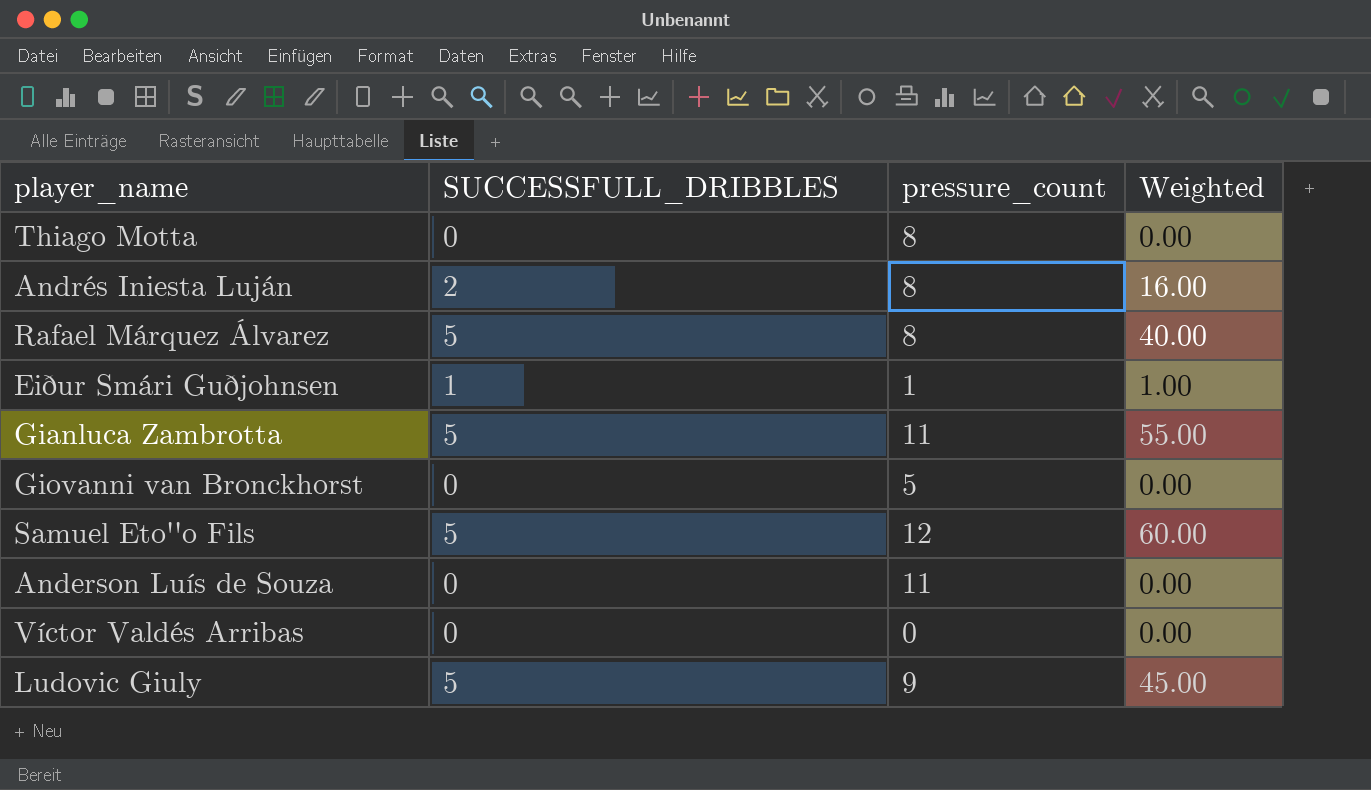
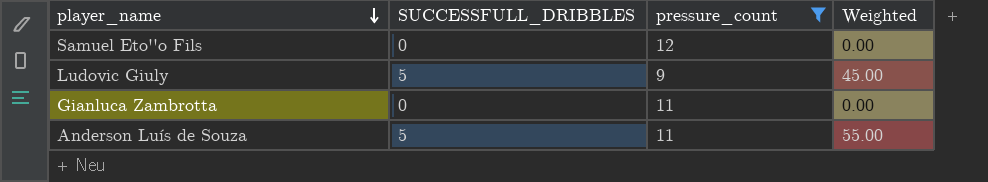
filter: none -> pressure_count >= 9
row order: none -> player_name descending
Samuel Eto''o Fils | SUCCESSFULL_DRIBBLES: 5 -> 0
Samuel Eto''o Fils | Weighted: 60.00 -> 0.00
Gianluca Zambrotta | SUCCESSFULL_DRIBBLES: 5 -> 0
Gianluca Zambrotta | Weighted: 55.00 -> 0.00
Anderson Luís de Souza | SUCCESSFULL_DRIBBLES: 0 -> 5
Anderson Luís de Souza | Weighted: 0.00 -> 55.00

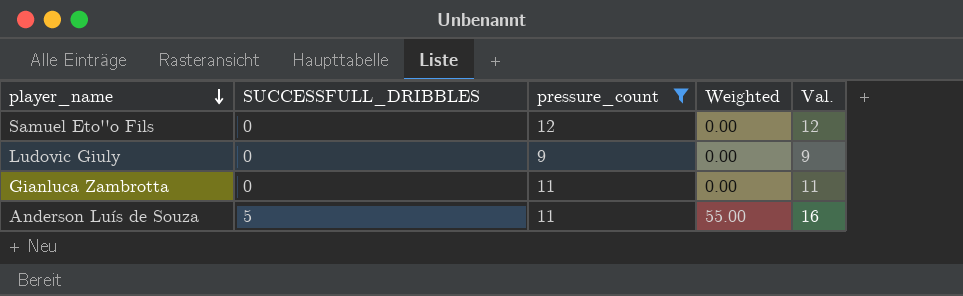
column Val. | formula: none -> [SUCCESSFULL_DRIBBLES] + [pressure_count]
Ludovic Giuly | SUCCESSFULL_DRIBBLES: 5 -> 0
Ludovic Giuly | Weighted: 45.00 -> 0.00

